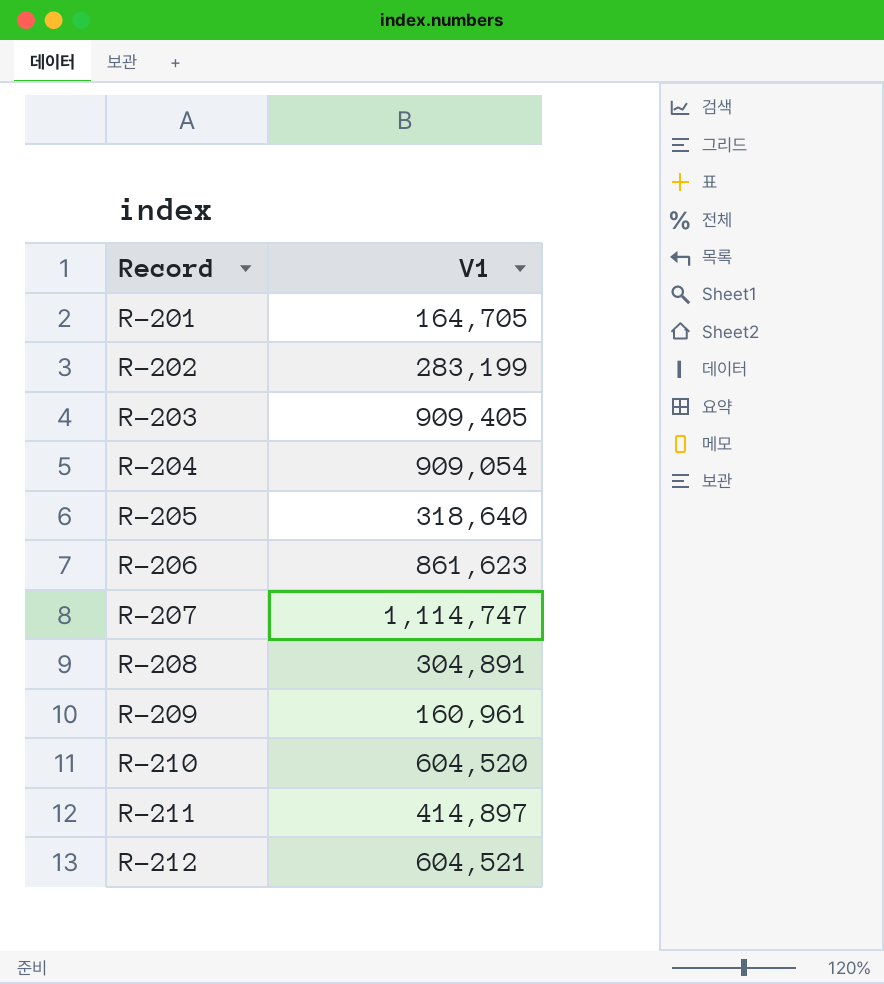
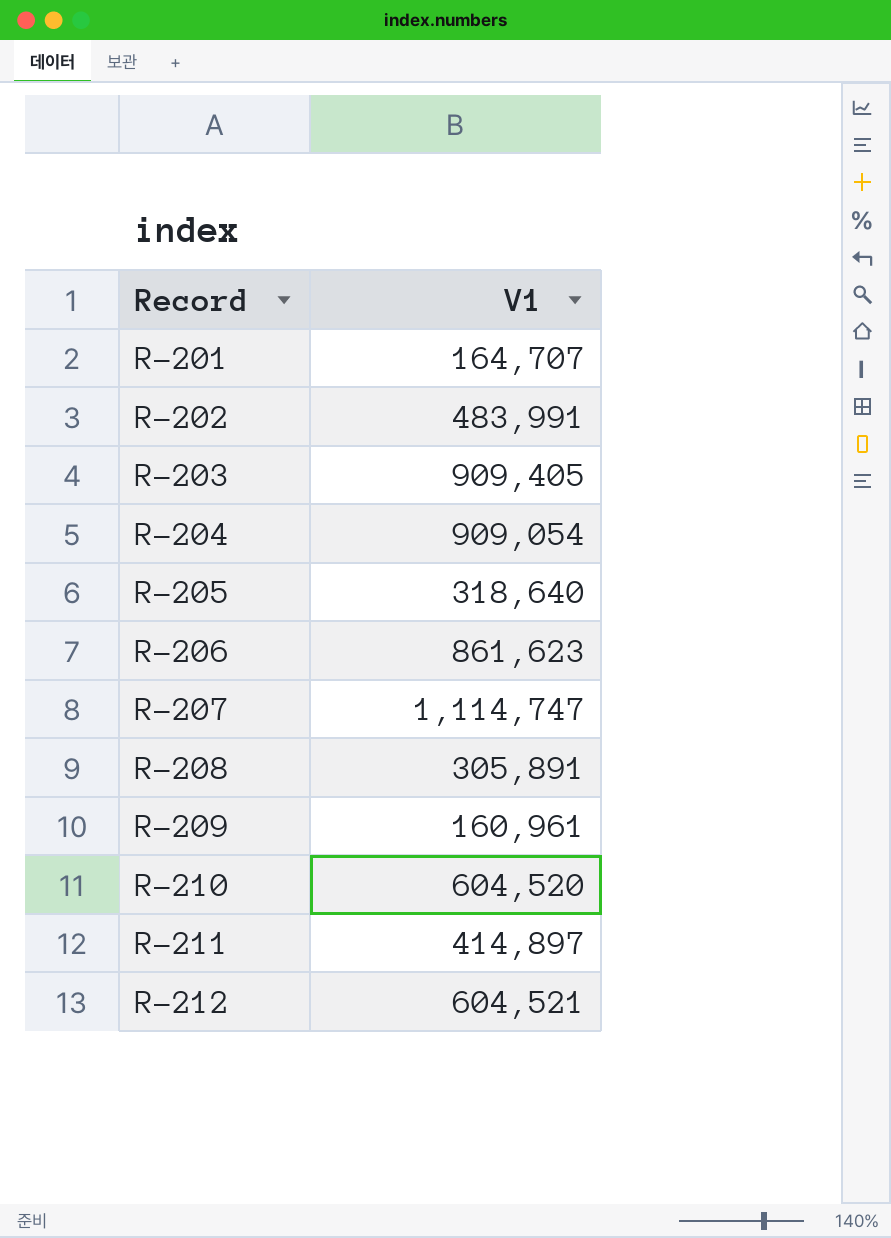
R-201 | V1: 164,705 -> 164,707
R-202 | V1: 283,199 -> 483,991
R-208 | V1: 304,891 -> 305,891

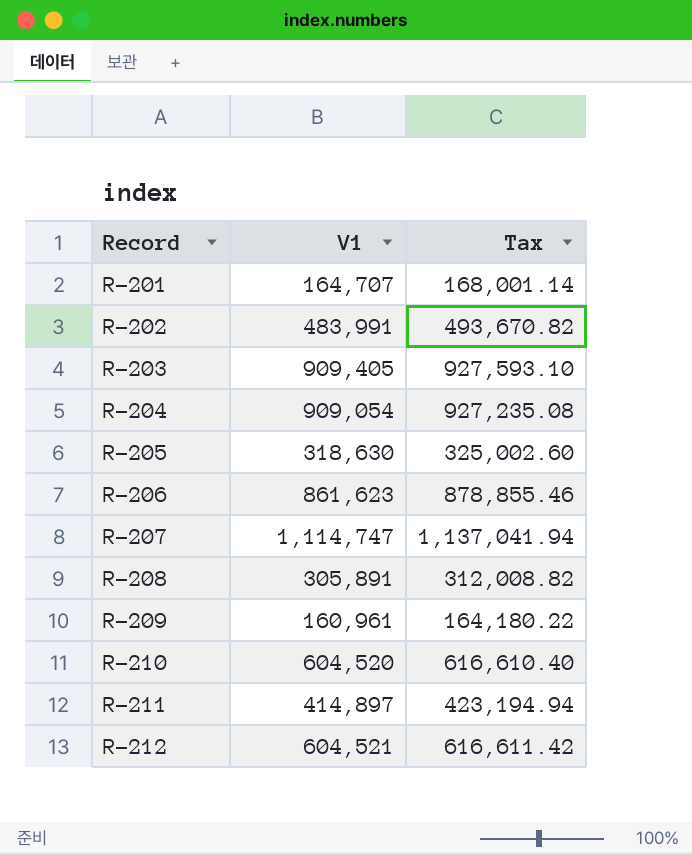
column Tax | formula: none -> [V1] * 1.02
R-205 | V1: 318,640 -> 318,630

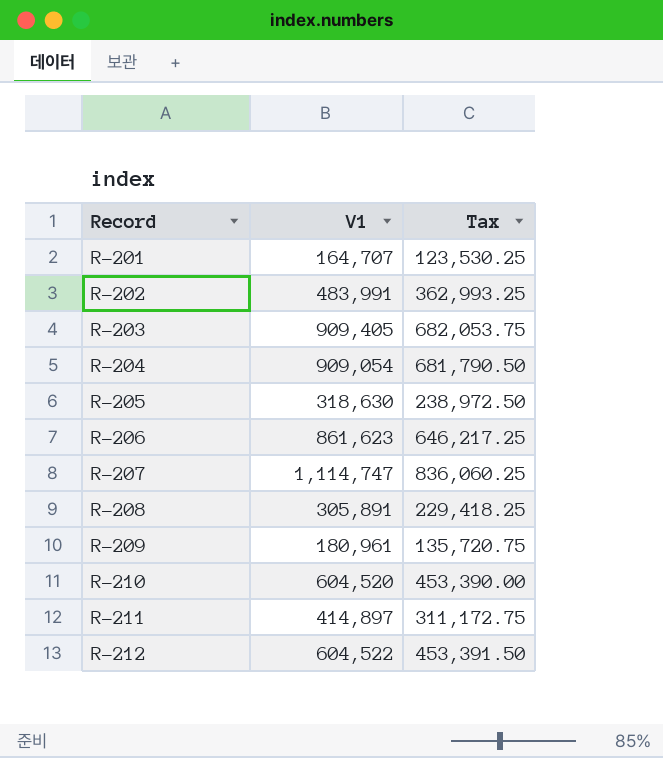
column Tax | formula: [V1] * 1.02 -> [V1] * 0.75
R-209 | V1: 160,961 -> 180,961
R-212 | V1: 604,521 -> 604,522

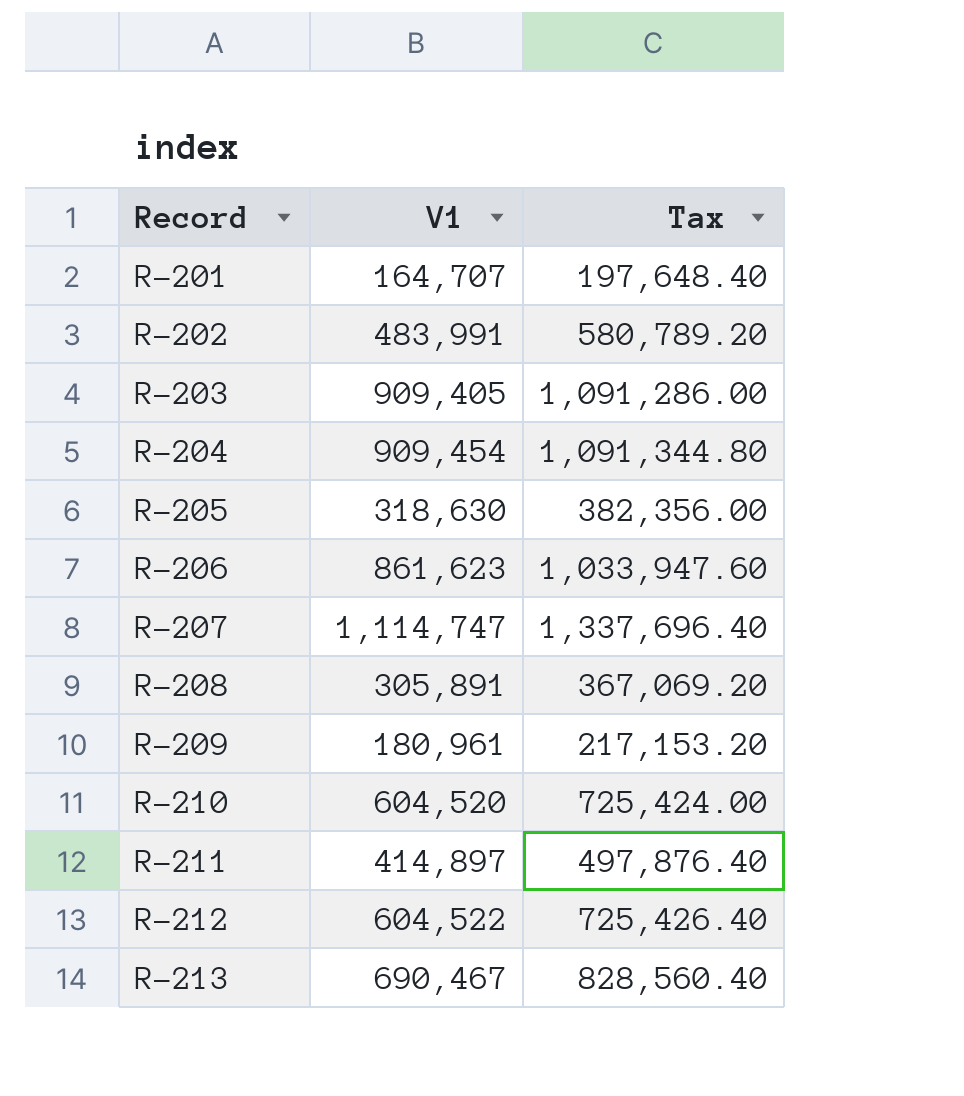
column Tax | formula: [V1] * 0.75 -> [V1] * 1.2
R-204 | V1: 909,054 -> 909,454
row R-213: none -> 690,467 | 828,560.40

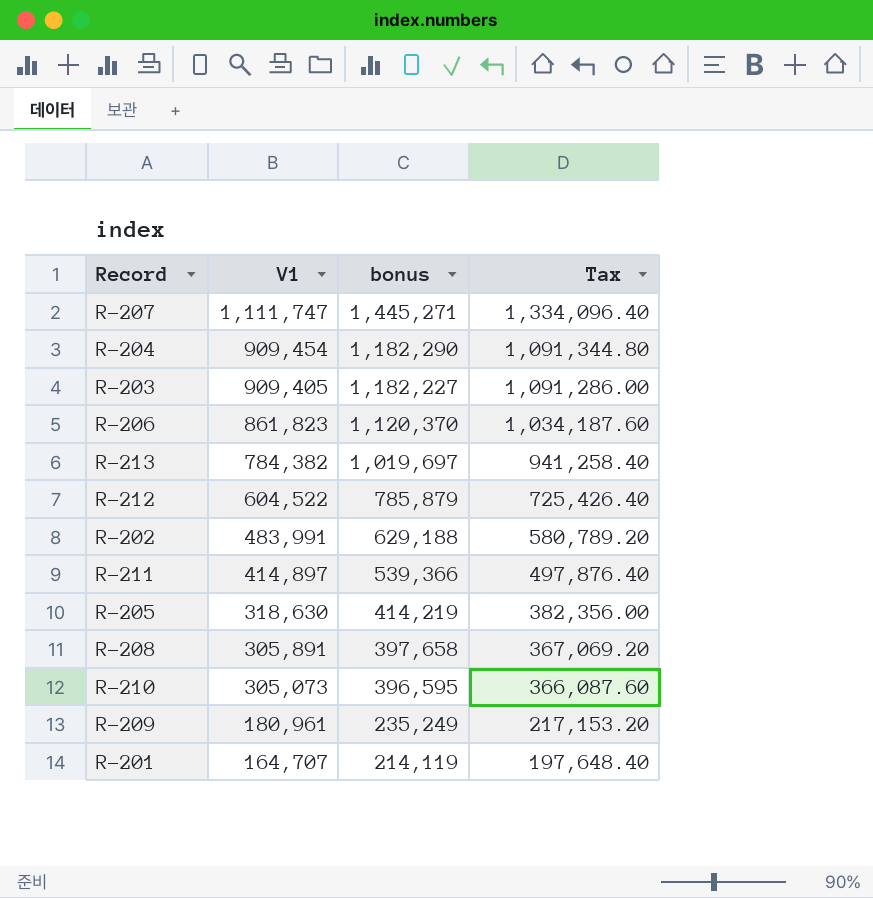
row order: Record ascending -> V1 descending
column bonus | formula: none -> [V1] * 1.3
R-207 | V1: 1,114,747 -> 1,111,747
R-207 | Tax: 1,337,696.40 -> 1,334,096.40
R-206 | V1: 861,623 -> 861,823
R-206 | Tax: 1,033,947.60 -> 1,034,187.60
R-213 | V1: 690,467 -> 784,382
R-213 | Tax: 828,560.40 -> 941,258.40
R-210 | V1: 604,520 -> 305,073
R-210 | Tax: 725,424.00 -> 366,087.60

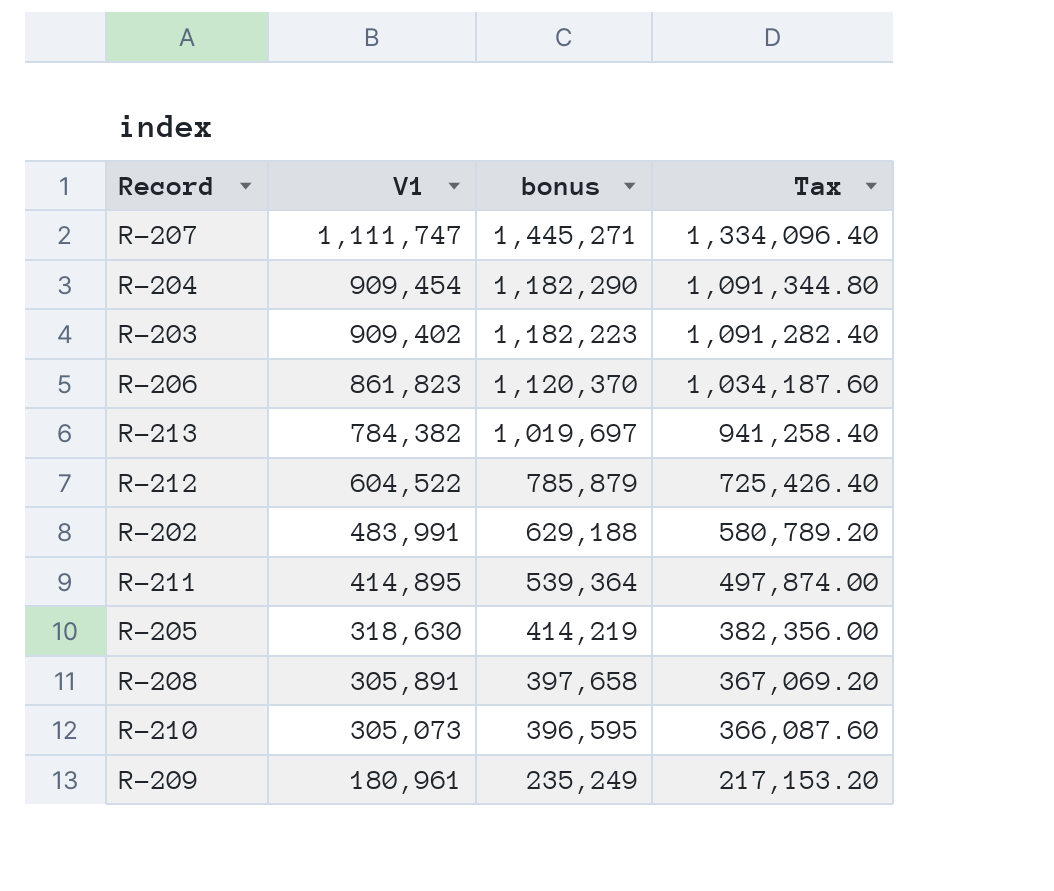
row R-201: 164,707 | 214,119 | 197,648.40 -> none
R-203 | V1: 909,405 -> 909,402
R-203 | bonus: 1,182,227 -> 1,182,223
R-203 | Tax: 1,091,286.00 -> 1,091,282.40
R-211 | V1: 414,897 -> 414,895
R-211 | bonus: 539,366 -> 539,364
R-211 | Tax: 497,876.40 -> 497,874.00

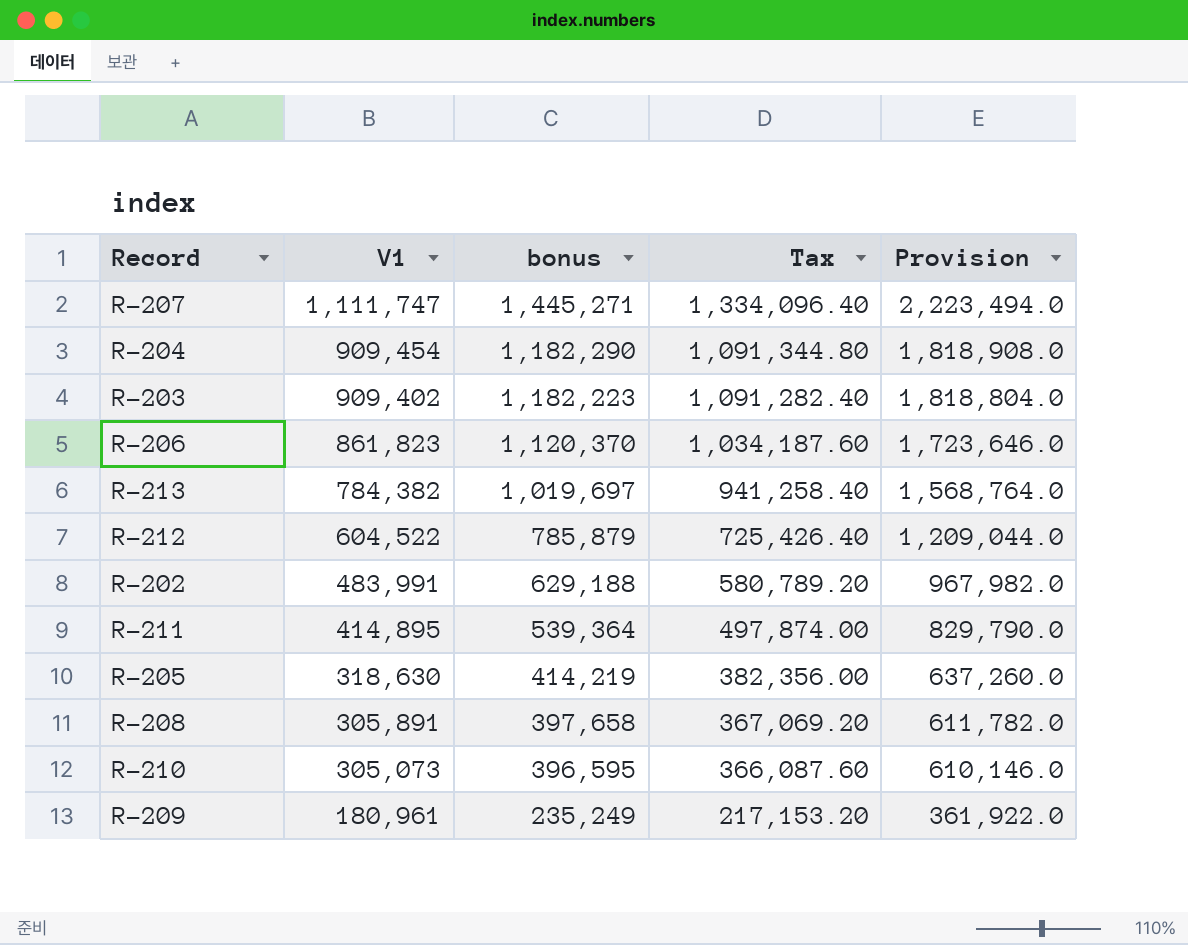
column Provision | formula: none -> [V1] * 2

